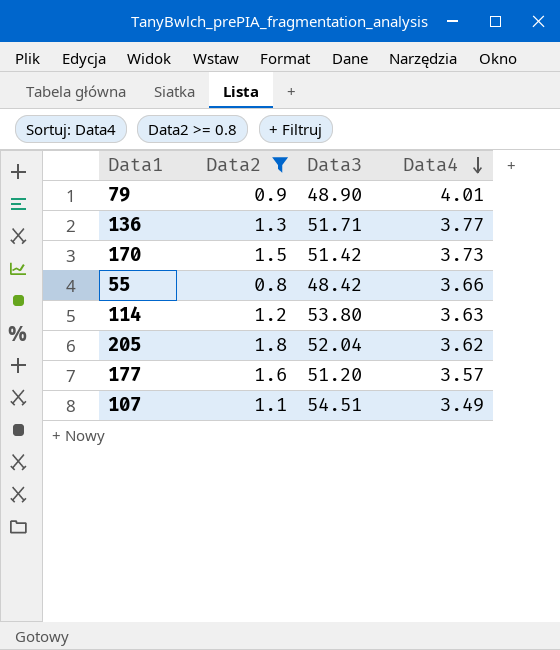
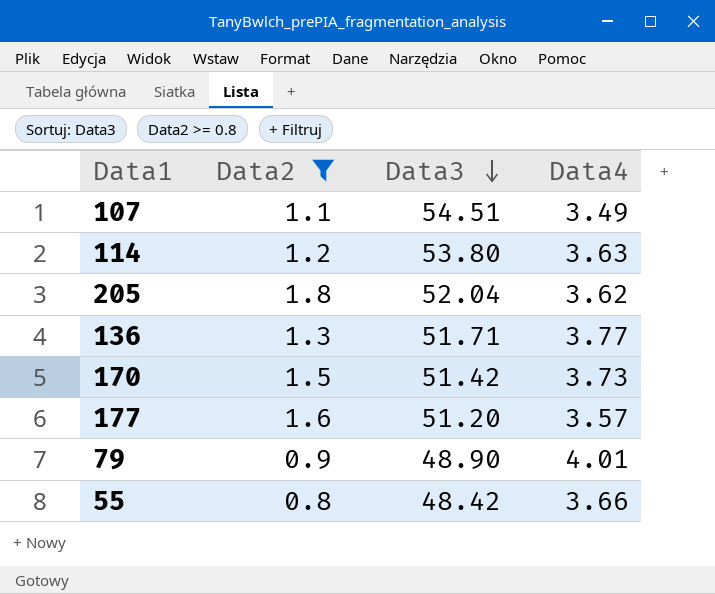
row order: Data4 descending -> Data3 descending

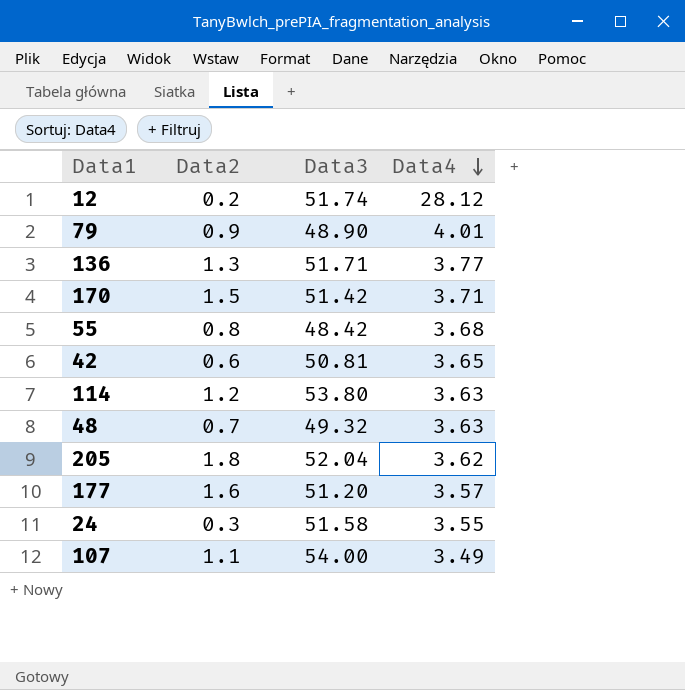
filter: Data2 >= 0.8 -> none
row order: Data3 descending -> Data4 descending
170 | Data4: 3.73 -> 3.71
55 | Data4: 3.66 -> 3.68
107 | Data3: 54.51 -> 54.00

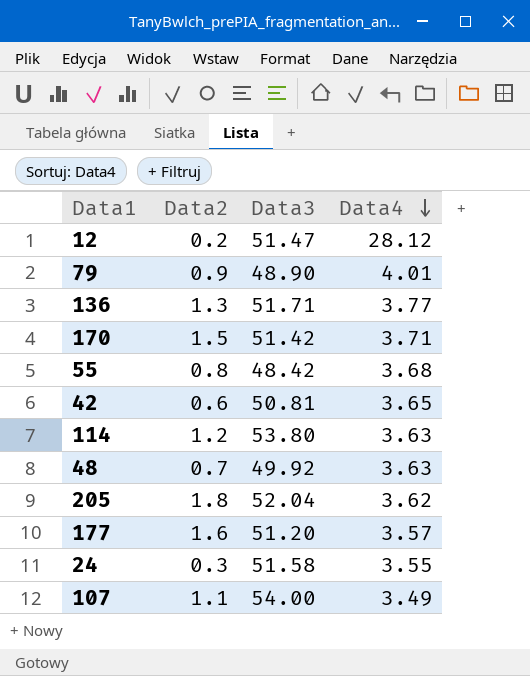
12 | Data3: 51.74 -> 51.47
48 | Data3: 49.32 -> 49.92

